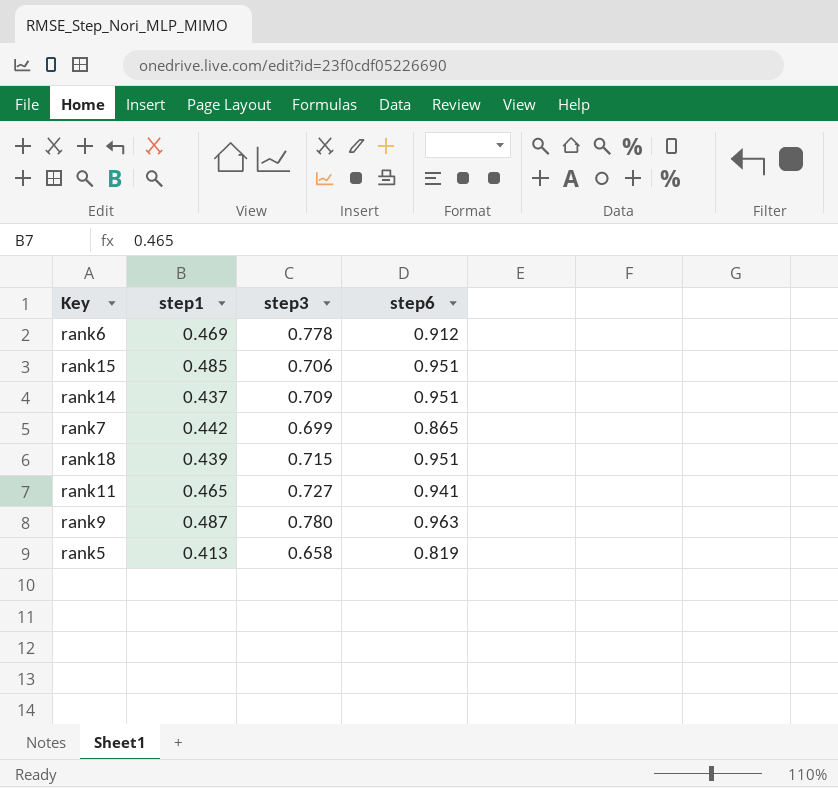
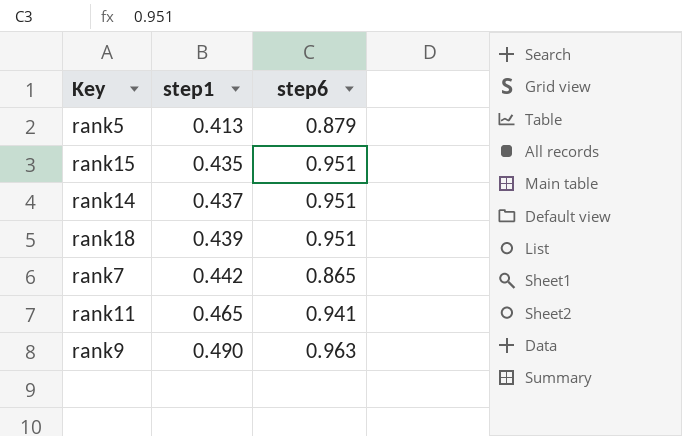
row order: none -> step1 ascending
column step3 | position: 3 -> none
row rank6: 0.469 | 0.778 | 0.912 -> none
rank5 | step6: 0.819 -> 0.879
rank15 | step1: 0.485 -> 0.435
rank9 | step1: 0.487 -> 0.490

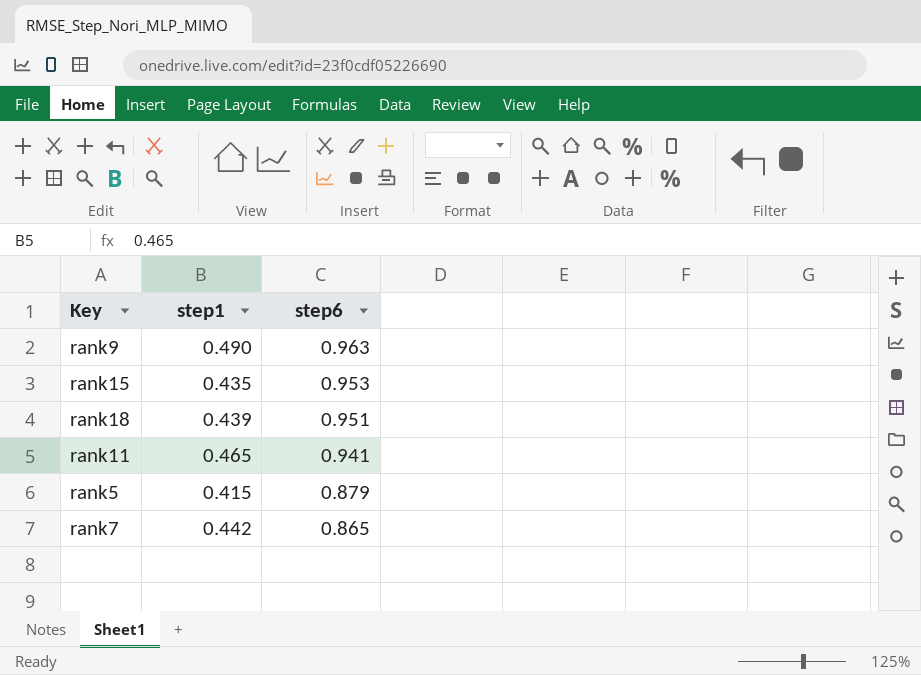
row order: step1 ascending -> step6 descending
row rank14: 0.437 | 0.951 -> none
rank15 | step6: 0.951 -> 0.953
rank5 | step1: 0.413 -> 0.415

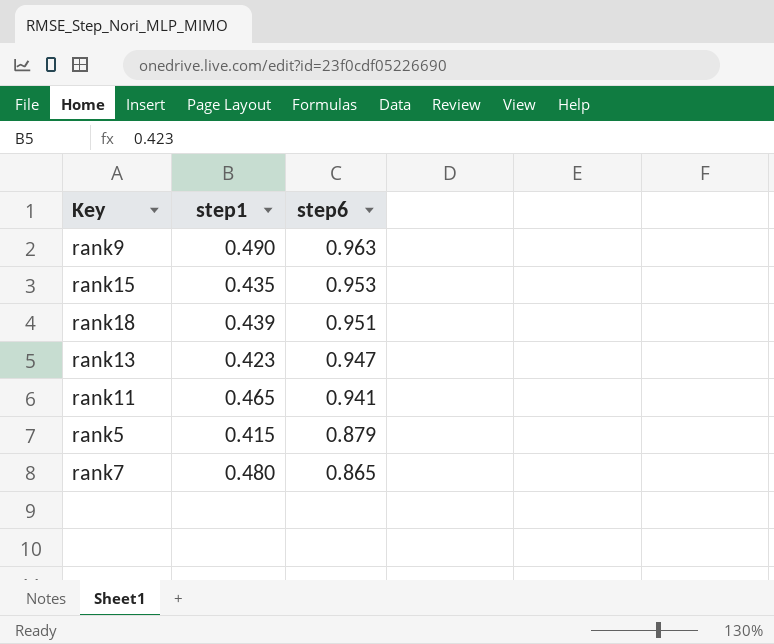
row rank13: none -> 0.423 | 0.947
rank7 | step1: 0.442 -> 0.480

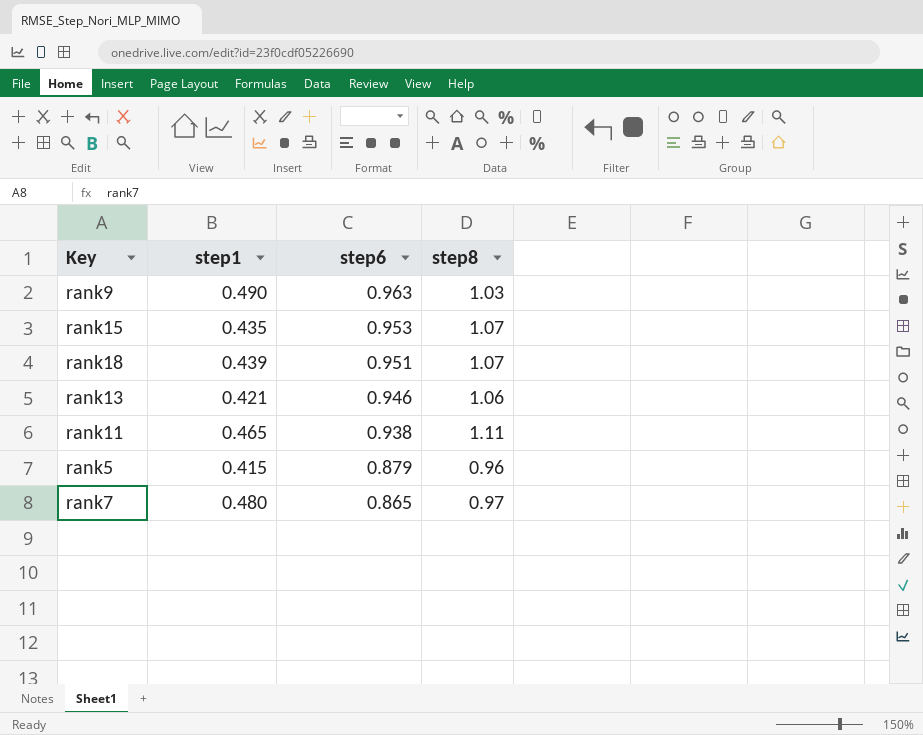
column step8 | position: none -> 4
rank13 | step1: 0.423 -> 0.421
rank13 | step6: 0.947 -> 0.946
rank11 | step6: 0.941 -> 0.938

